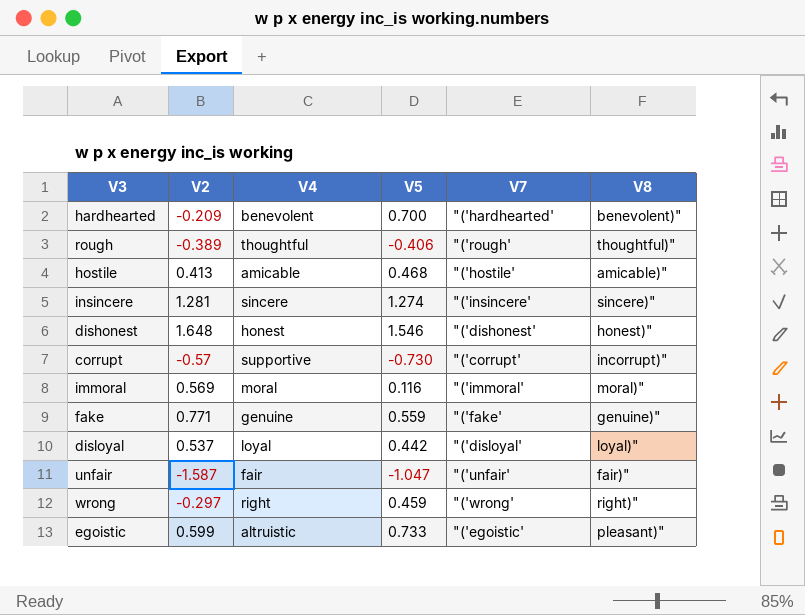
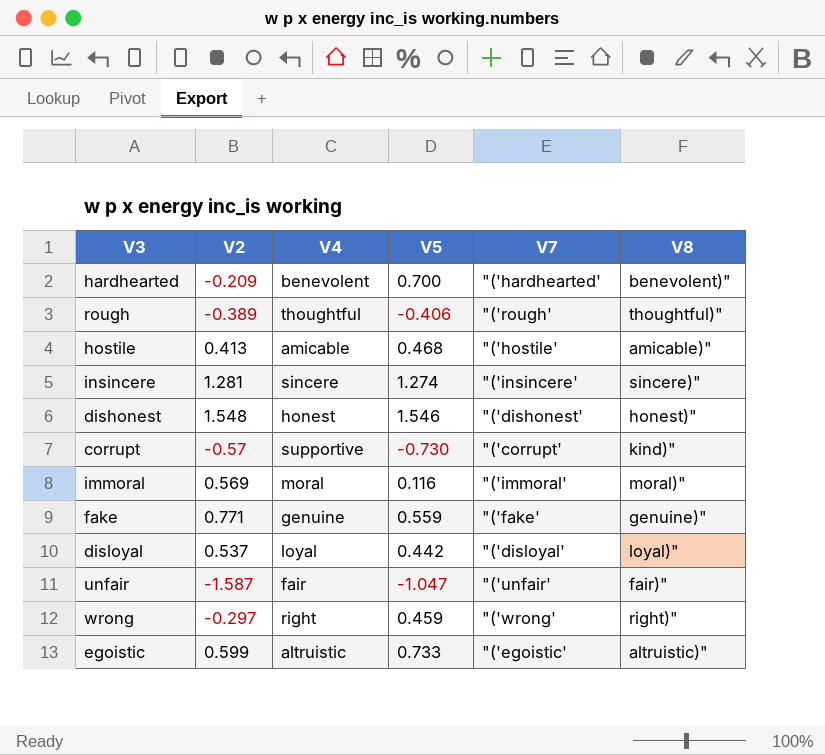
dishonest | V2: 1.648 -> 1.548
corrupt | V8: incorrupt)" -> kind)"
egoistic | V8: pleasant)" -> altruistic)"

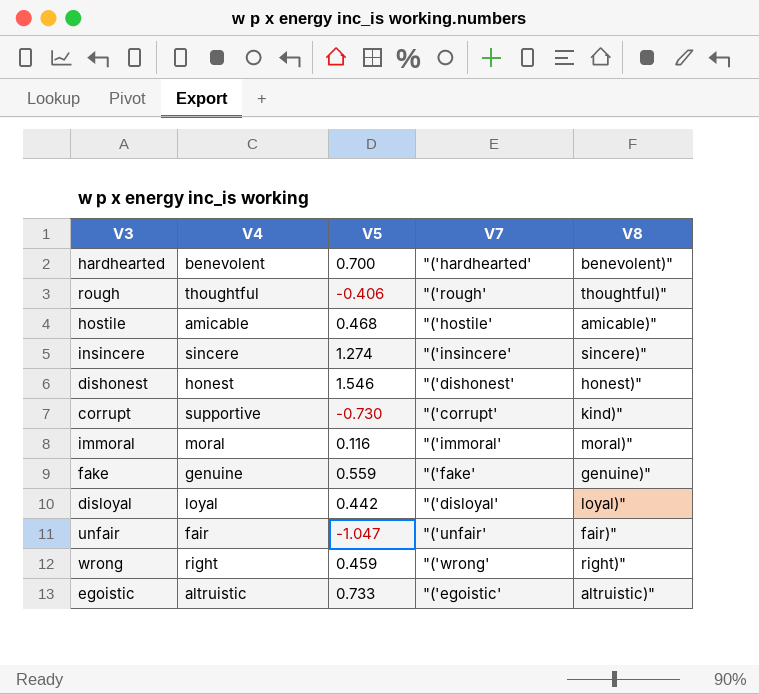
column V2 | position: 2 -> none

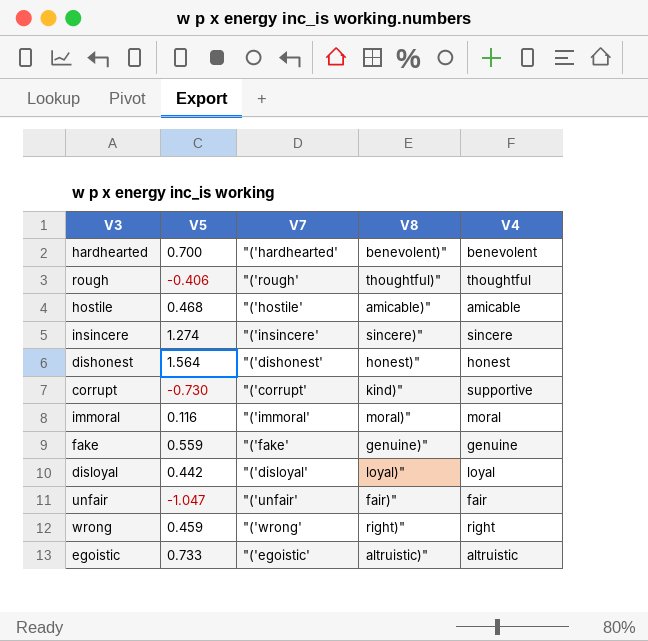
column V4 | position: 2 -> 5
dishonest | V5: 1.546 -> 1.564

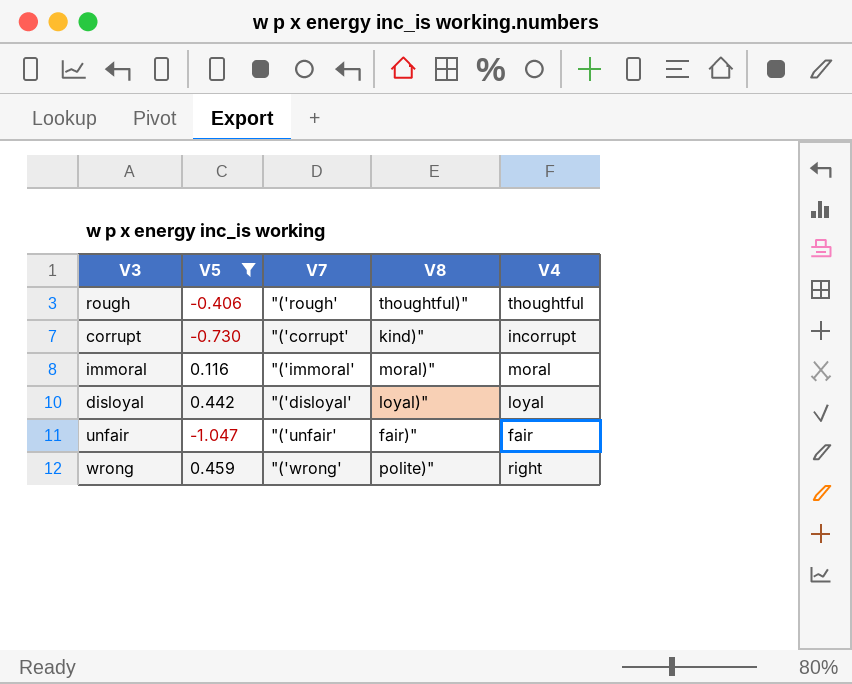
filter: none -> V5 <= 0.459
corrupt | V4: supportive -> incorrupt
wrong | V8: right)" -> polite)"

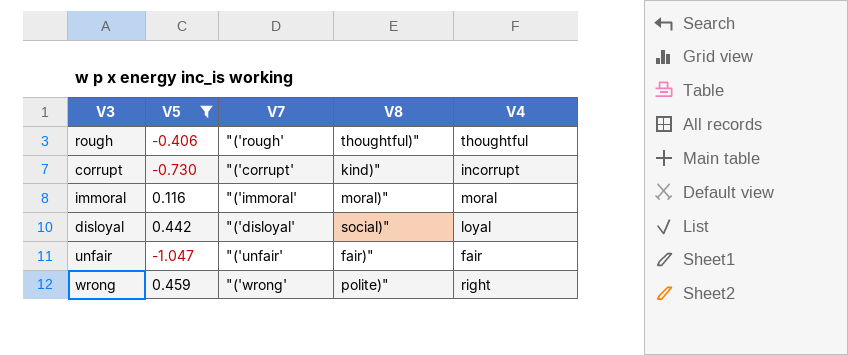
disloyal | V8: loyal)" -> social)"

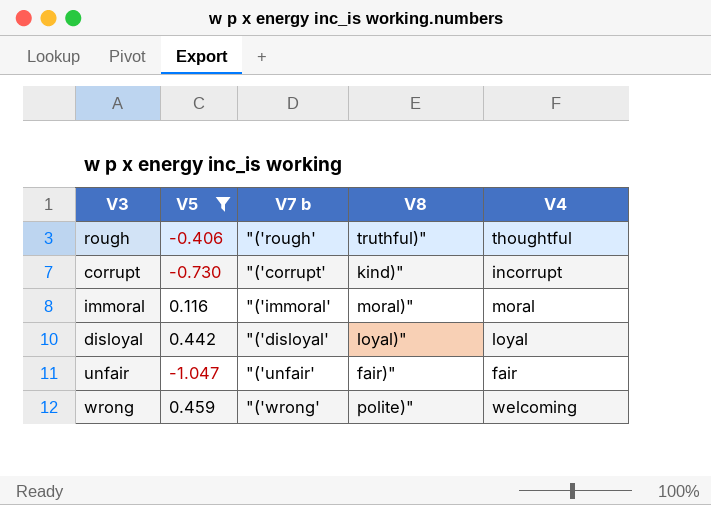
column name: V7 -> V7 b
rough | V8: thoughtful)" -> truthful)"
disloyal | V8: social)" -> loyal)"
wrong | V4: right -> welcoming

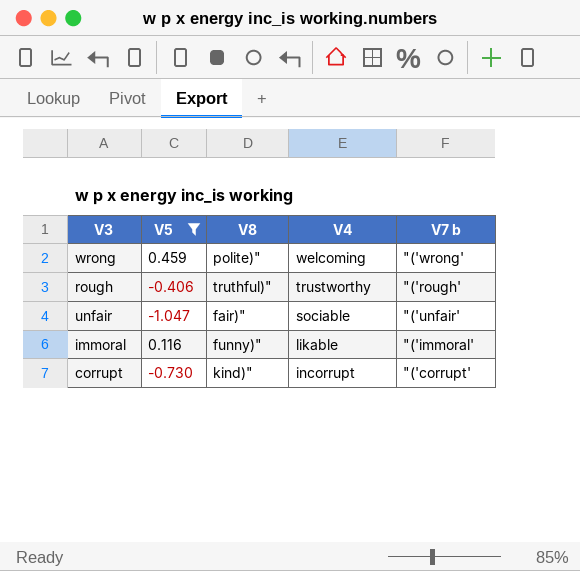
row order: none -> V4 descending
column V7 b | position: 3 -> 5
row disloyal: 0.442 | "('disloyal' | loyal)" | loyal -> none
rough | V4: thoughtful -> trustworthy
unfair | V4: fair -> sociable
immoral | V8: moral)" -> funny)"
immoral | V4: moral -> likable

